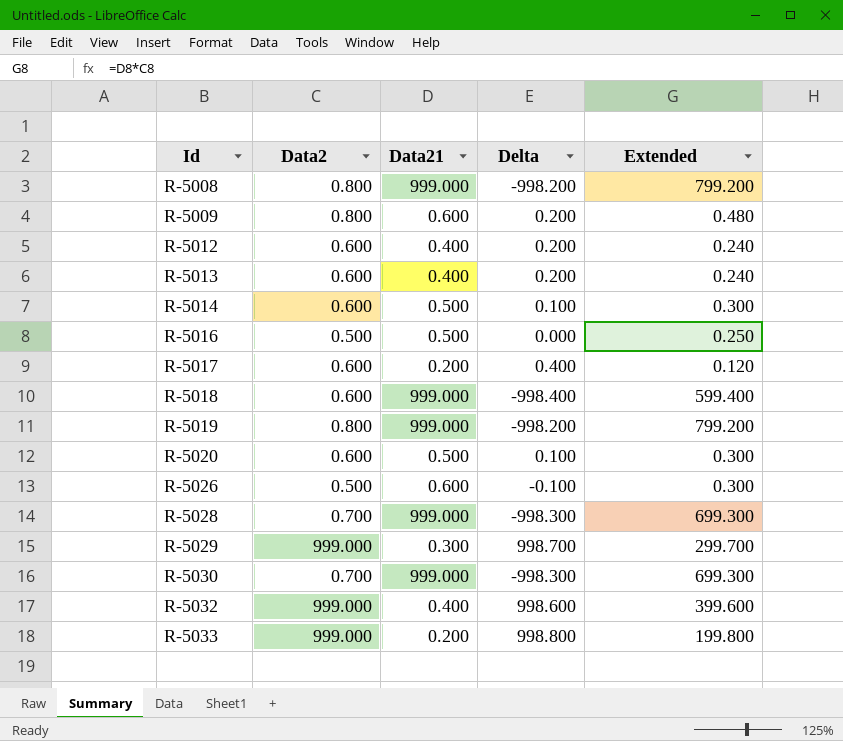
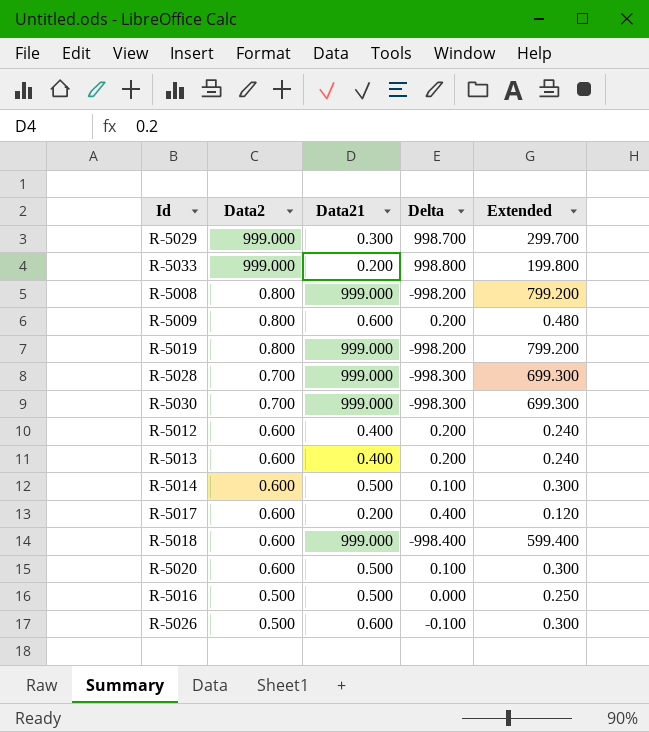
row order: Id ascending -> Data2 descending
row R-5032: 999.000 | 0.400 | 998.600 | 399.600 -> none

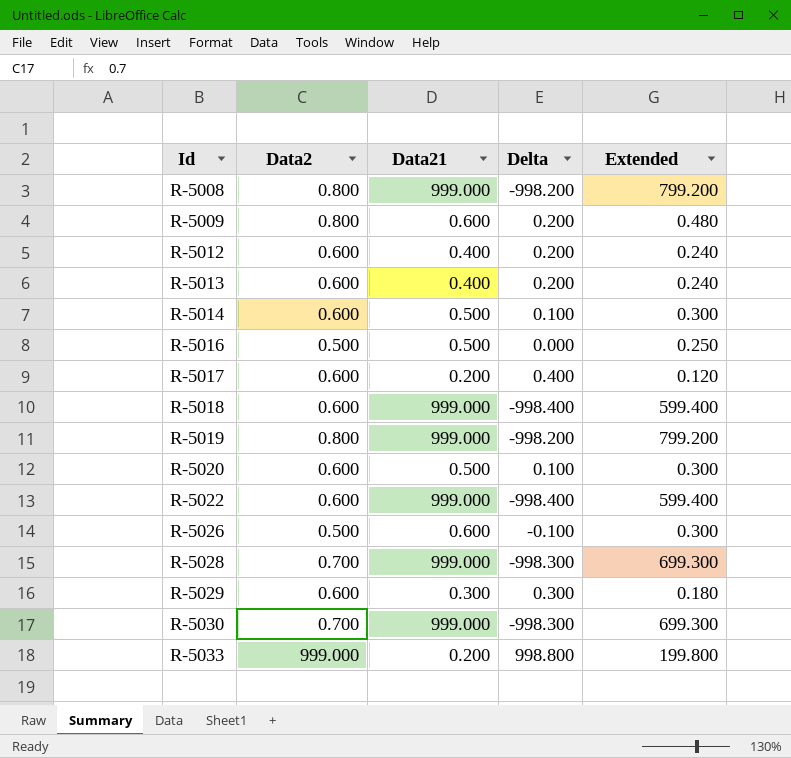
row order: Data2 descending -> Id ascending
row R-5022: none -> 0.600 | 999.000 | -998.400 | 599.400
R-5029 | Data2: 999.000 -> 0.600
R-5029 | Delta: 998.700 -> 0.300
R-5029 | Extended: 299.700 -> 0.180

